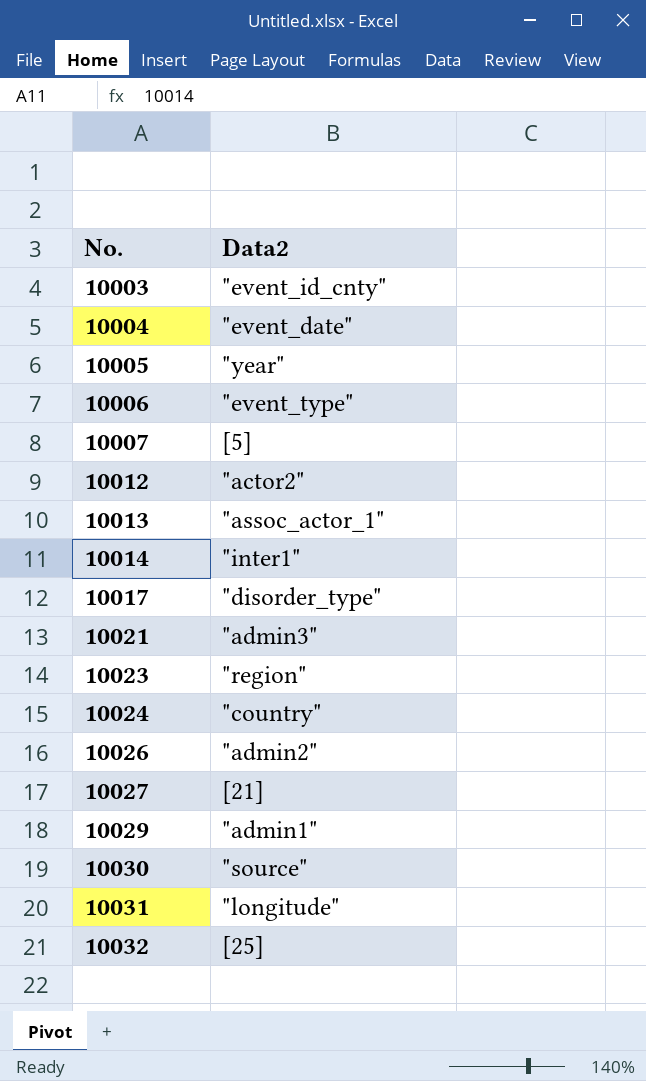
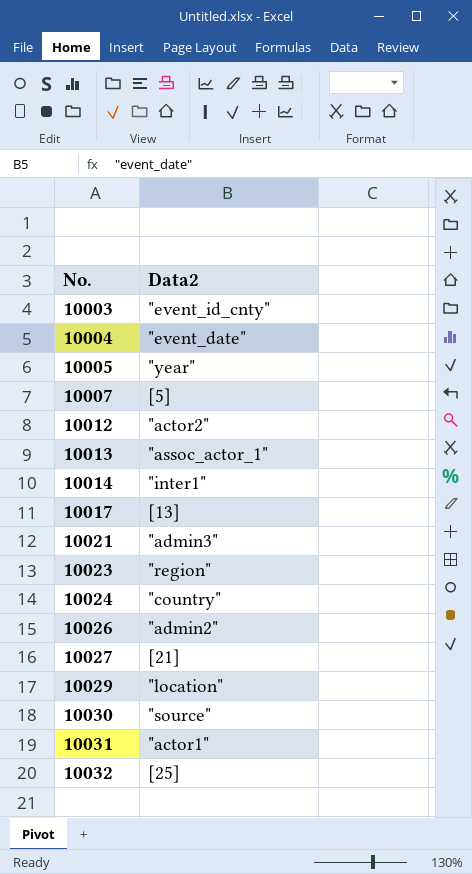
row 10006: "event_type" -> none
10017 | Data2: "disorder_type" -> [13]
10029 | Data2: "admin1" -> "location"
10031 | Data2: "longitude" -> "actor1"

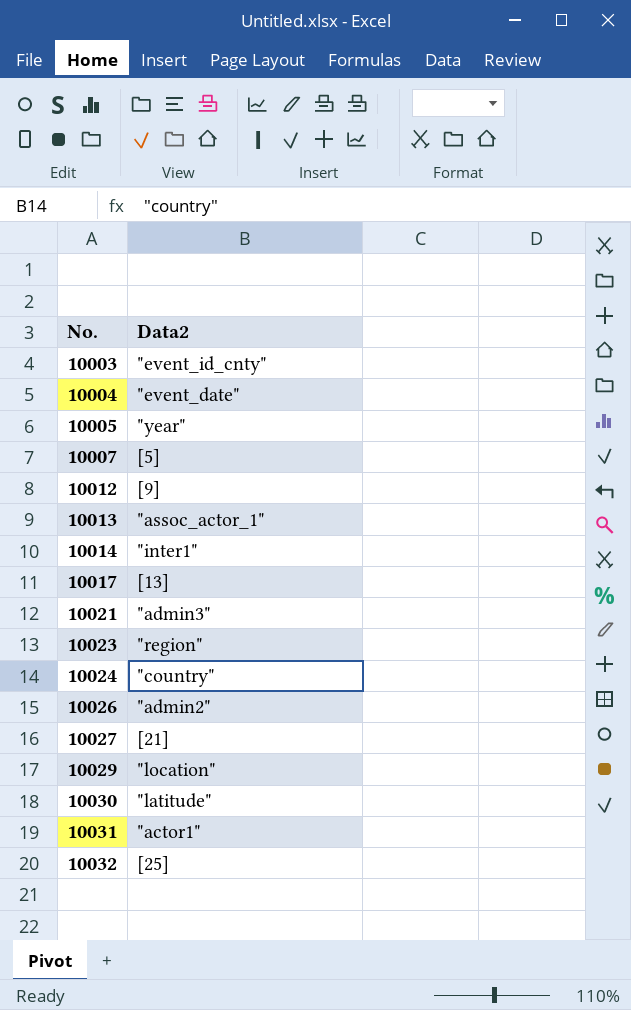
10012 | Data2: "actor2" -> [9]
10030 | Data2: "source" -> "latitude"

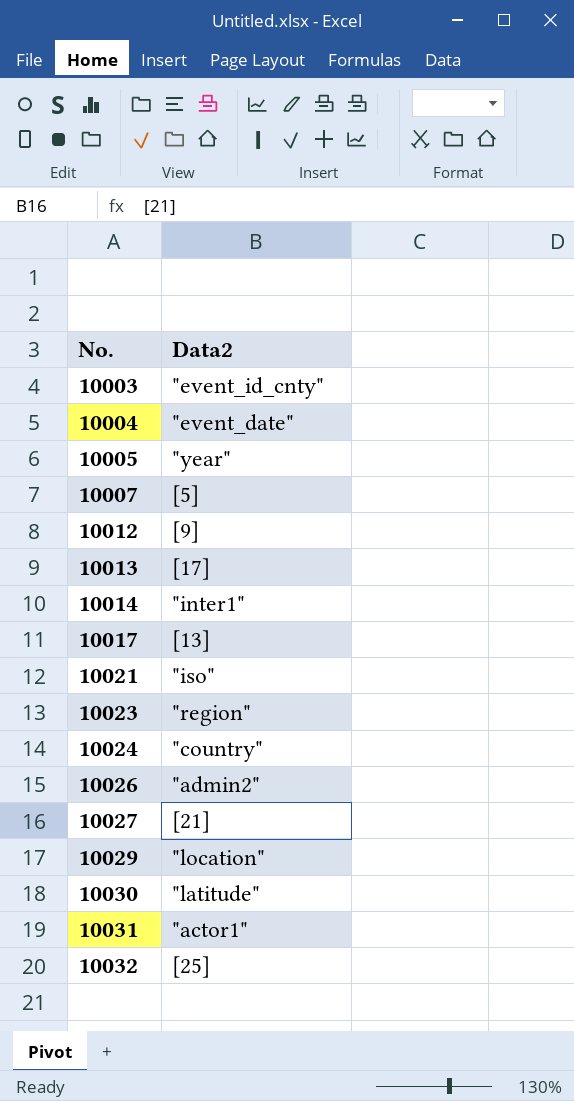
10013 | Data2: "assoc_actor_1" -> [17]
10021 | Data2: "admin3" -> "iso"

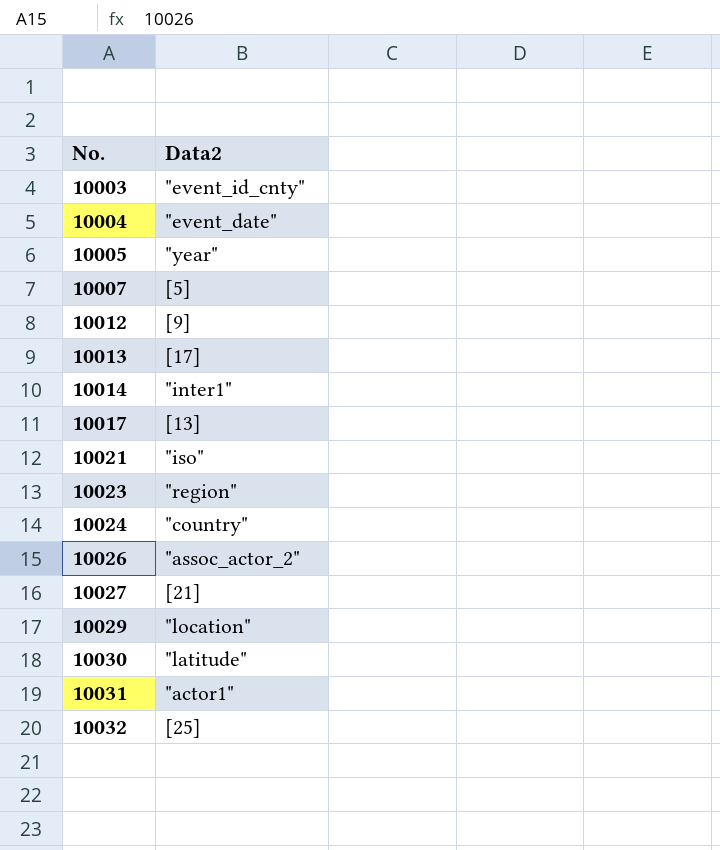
10026 | Data2: "admin2" -> "assoc_actor_2"

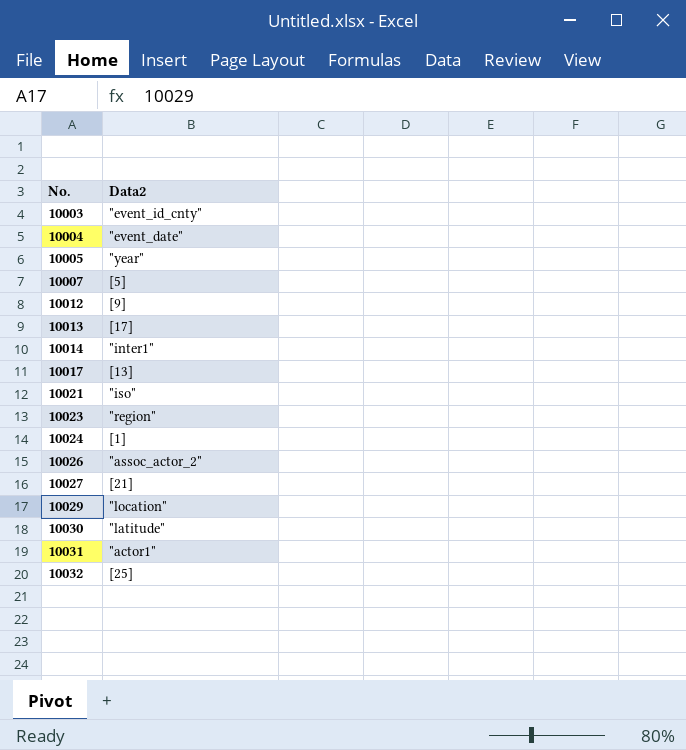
10024 | Data2: "country" -> [1]

